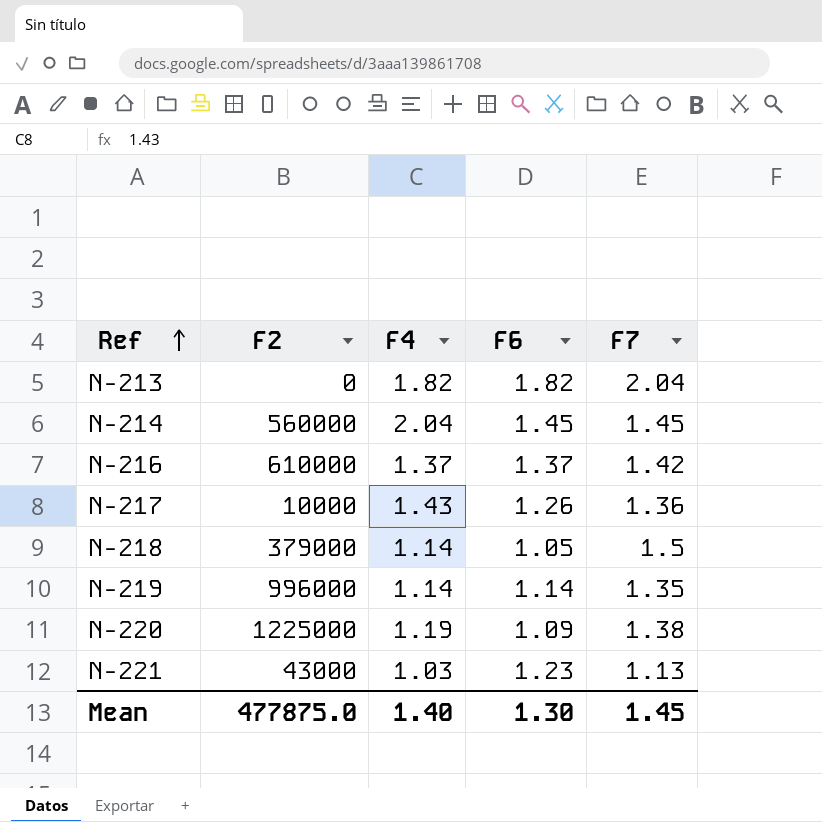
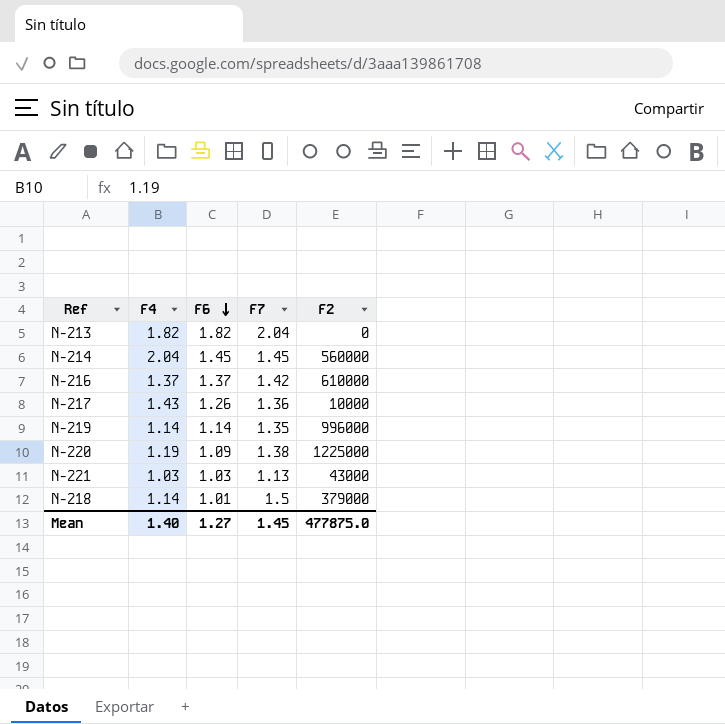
row order: Ref ascending -> F6 descending
column F2 | position: 2 -> 5
N-221 | F6: 1.23 -> 1.03
N-218 | F6: 1.05 -> 1.01
Mean | F6: 1.30 -> 1.27

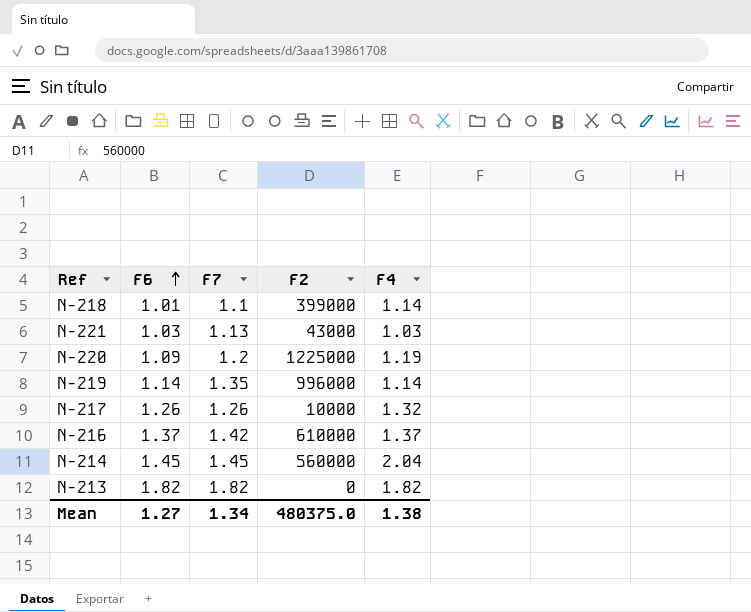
row order: F6 descending -> F6 ascending
column F4 | position: 2 -> 5
N-218 | F7: 1.5 -> 1.1
N-218 | F2: 379000 -> 399000
N-220 | F7: 1.38 -> 1.2
N-217 | F7: 1.36 -> 1.26
N-217 | F4: 1.43 -> 1.32
N-213 | F7: 2.04 -> 1.82
Mean | F7: 1.45 -> 1.34
Mean | F2: 477875.0 -> 480375.0
Mean | F4: 1.40 -> 1.38

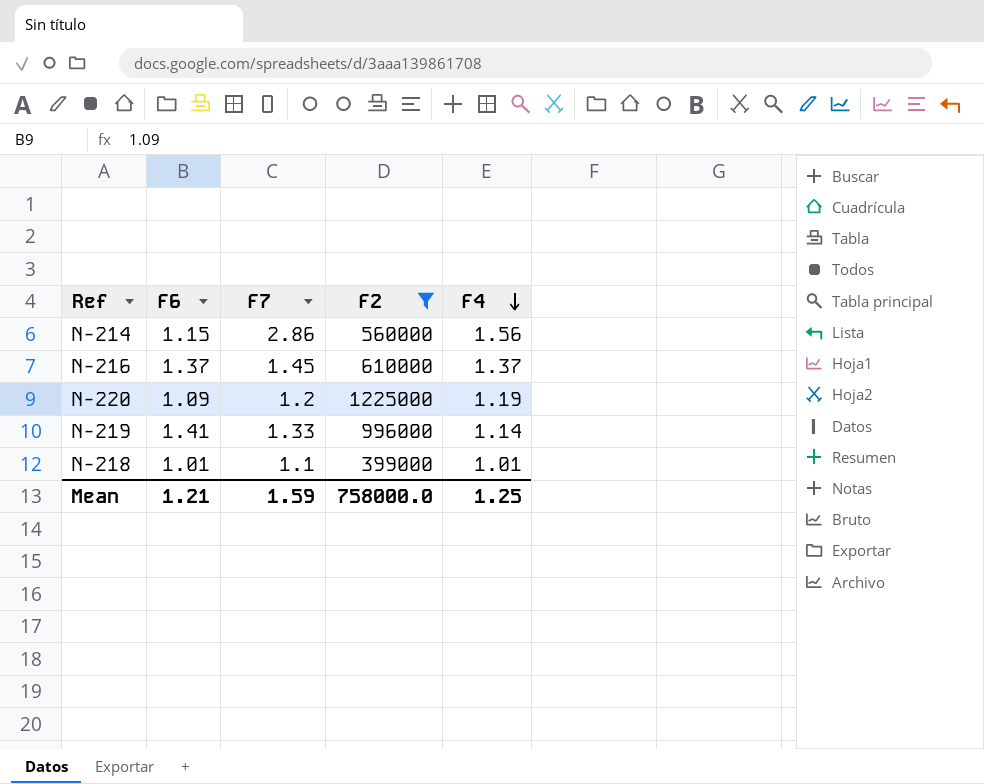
filter: none -> F2 >= 399000
row order: F6 ascending -> F4 descending
N-214 | F6: 1.45 -> 1.15
N-214 | F7: 1.45 -> 2.86
N-214 | F4: 2.04 -> 1.56
N-216 | F7: 1.42 -> 1.45
N-219 | F6: 1.14 -> 1.41
N-219 | F7: 1.35 -> 1.33
N-218 | F4: 1.14 -> 1.01
Mean | F6: 1.27 -> 1.21
Mean | F7: 1.34 -> 1.59
Mean | F2: 480375.0 -> 758000.0
Mean | F4: 1.38 -> 1.25

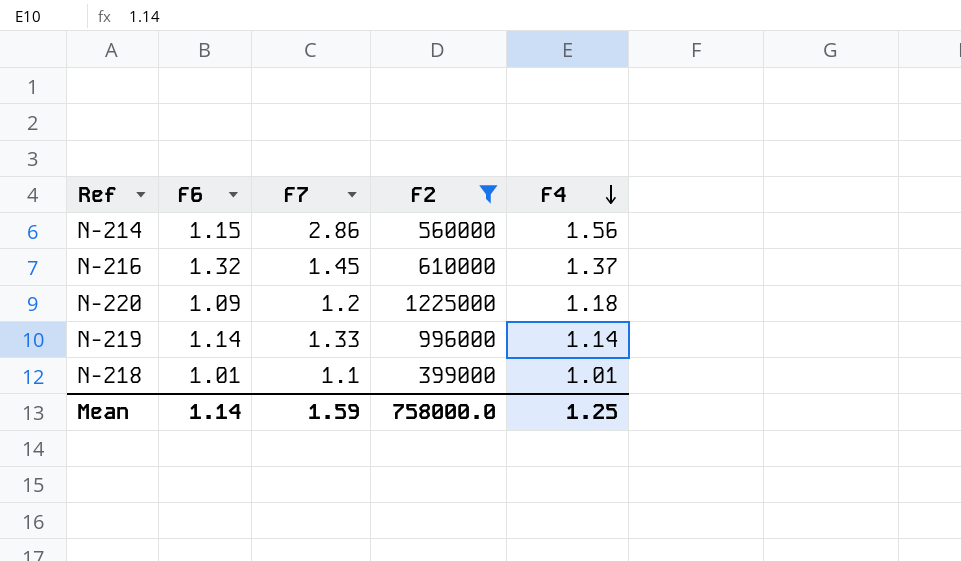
N-216 | F6: 1.37 -> 1.32
N-220 | F4: 1.19 -> 1.18
N-219 | F6: 1.41 -> 1.14
Mean | F6: 1.21 -> 1.14

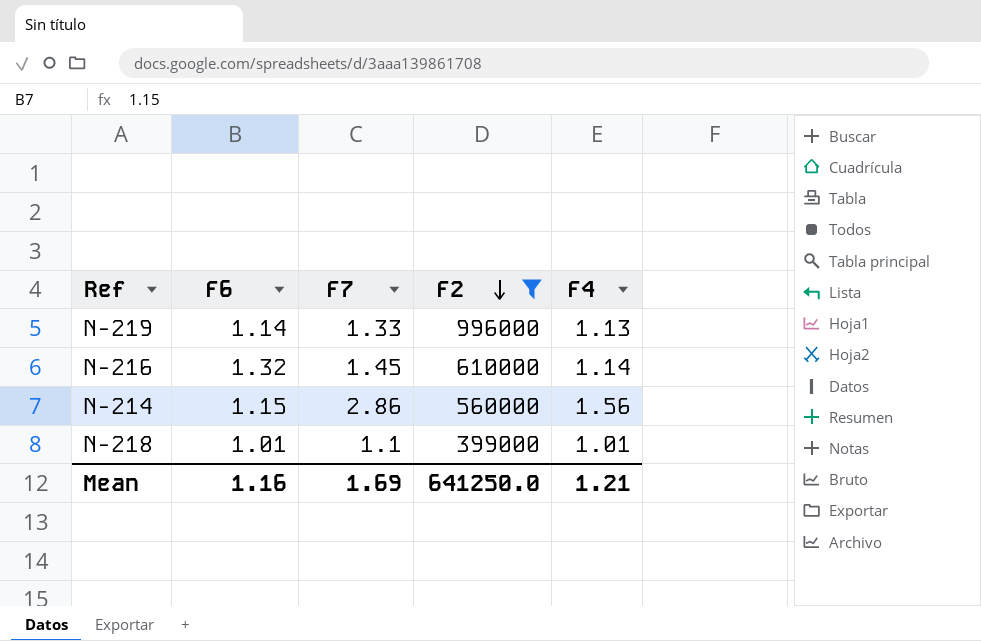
row order: F4 descending -> F2 descending
row N-220: 1.09 | 1.2 | 1225000 | 1.18 -> none
N-219 | F4: 1.14 -> 1.13
N-216 | F4: 1.37 -> 1.14
Mean | F6: 1.14 -> 1.16
Mean | F7: 1.59 -> 1.69
Mean | F2: 758000.0 -> 641250.0
Mean | F4: 1.25 -> 1.21

